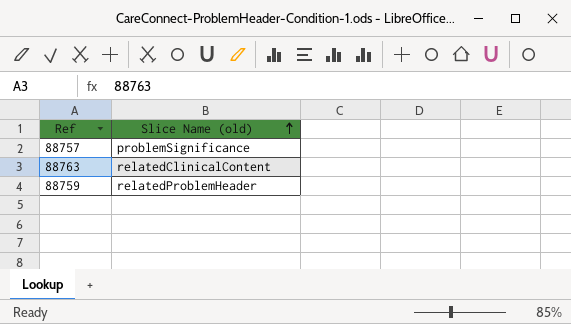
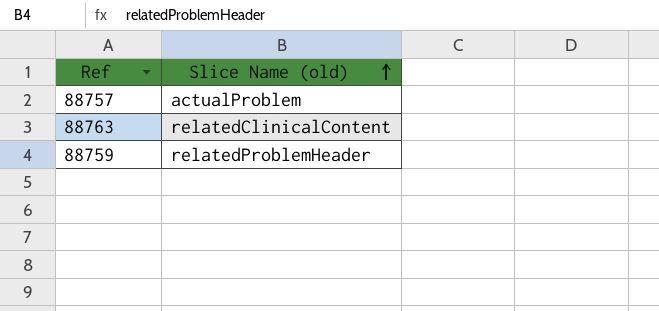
88757 | Slice Name (old): problemSignificance -> actualProblem

